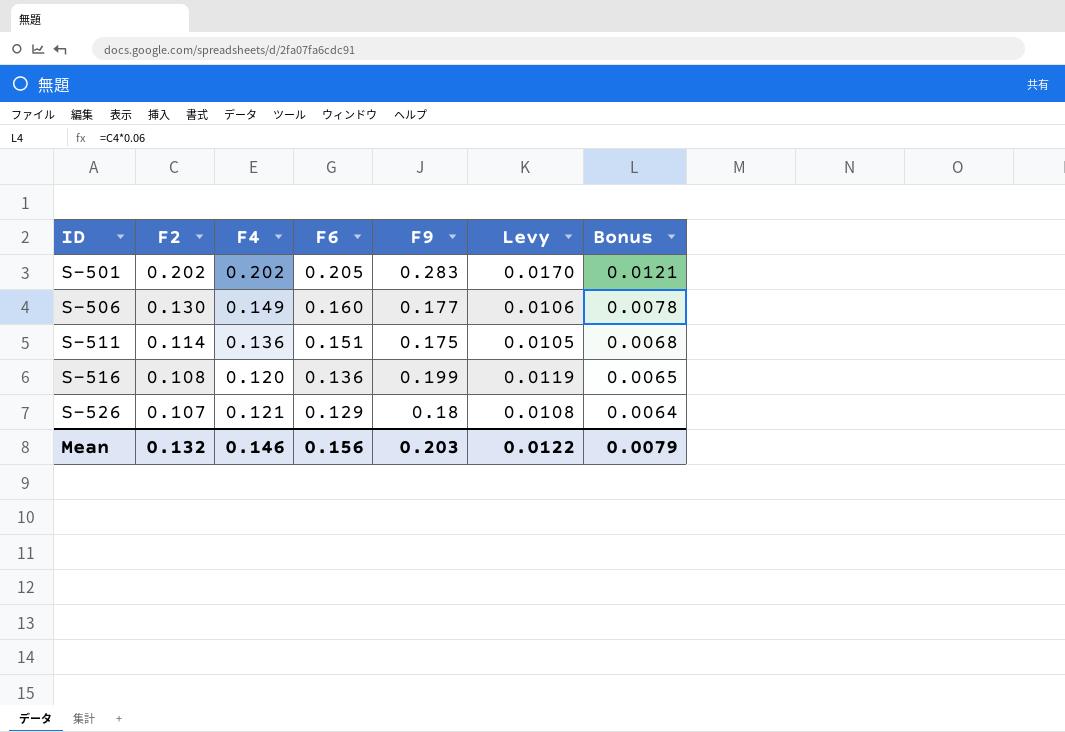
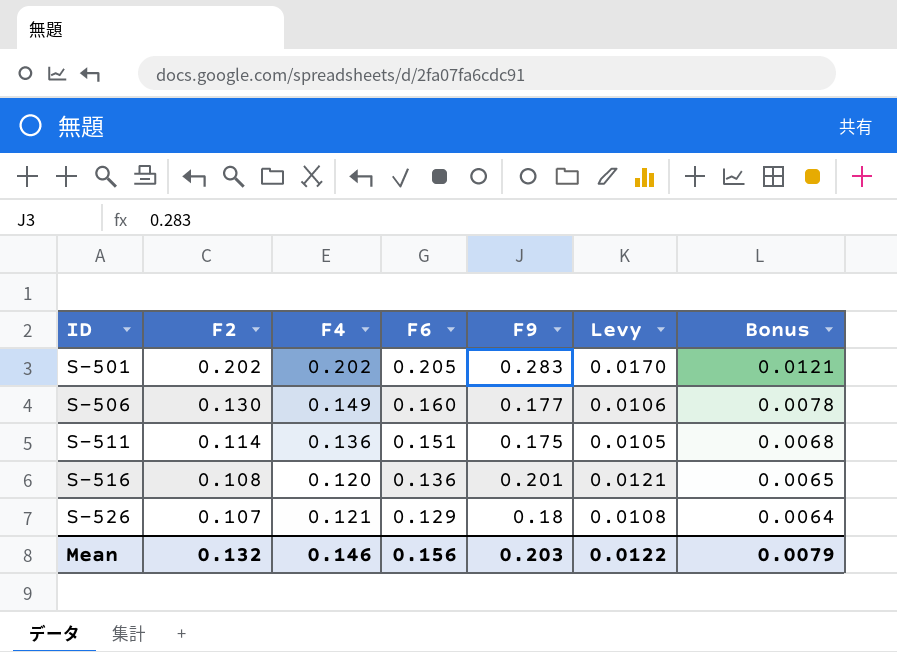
S-516 | F9: 0.199 -> 0.201
S-516 | Levy: 0.0119 -> 0.0121

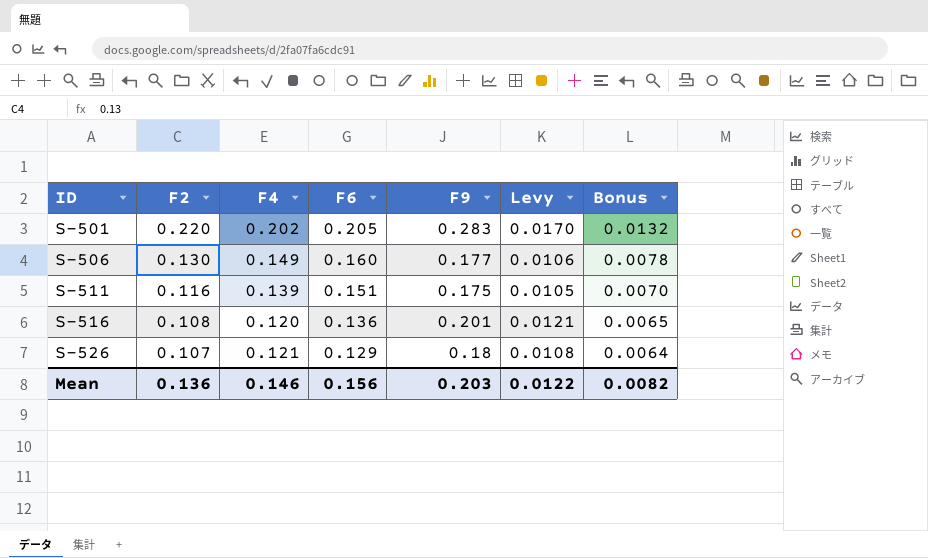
S-501 | F2: 0.202 -> 0.220
S-501 | Bonus: 0.0121 -> 0.0132
S-511 | F2: 0.114 -> 0.116
S-511 | F4: 0.136 -> 0.139
S-511 | Bonus: 0.0068 -> 0.0070
Mean | F2: 0.132 -> 0.136
Mean | Bonus: 0.0079 -> 0.0082

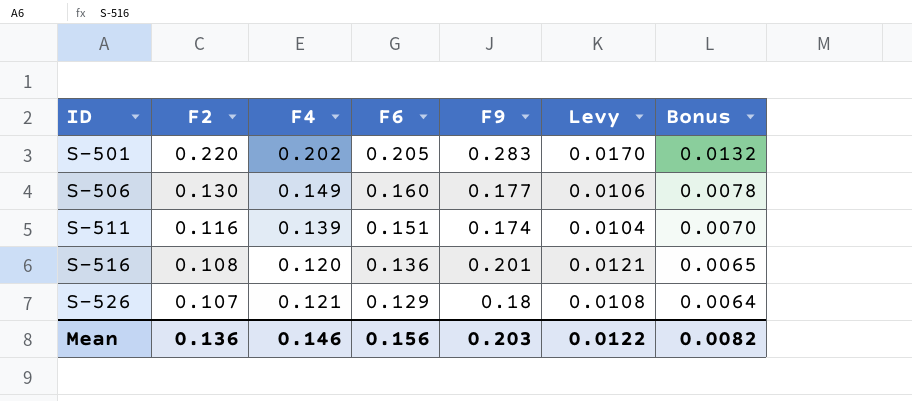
S-511 | F9: 0.175 -> 0.174
S-511 | Levy: 0.0105 -> 0.0104

